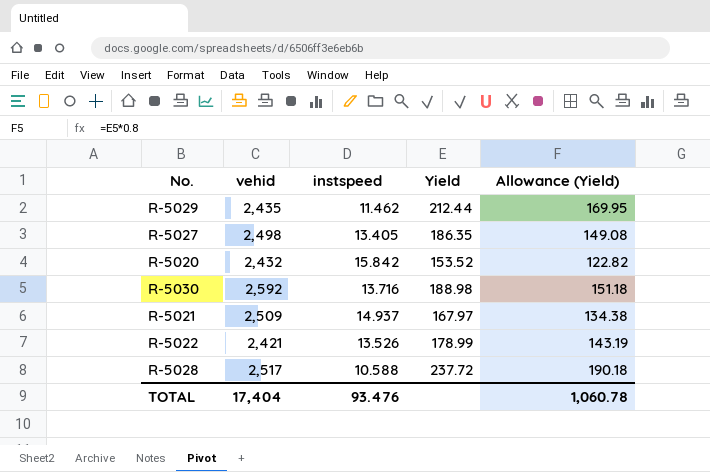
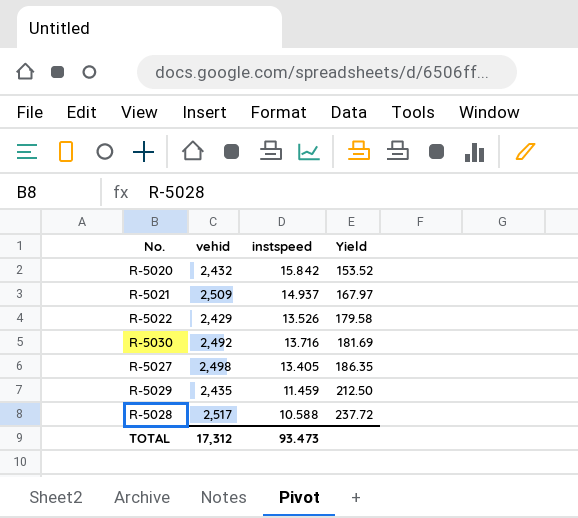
row order: none -> Yield ascending
column Allowance (Yield) | formula: [Yield] * 0.8 -> none
R-5022 | vehid: 2,421 -> 2,429
R-5022 | Yield: 178.99 -> 179.58
R-5030 | vehid: 2,592 -> 2,492
R-5030 | Yield: 188.98 -> 181.69
R-5029 | instspeed: 11.462 -> 11.459
R-5029 | Yield: 212.44 -> 212.50
TOTAL | vehid: 17,404 -> 17,312
TOTAL | instspeed: 93.476 -> 93.473

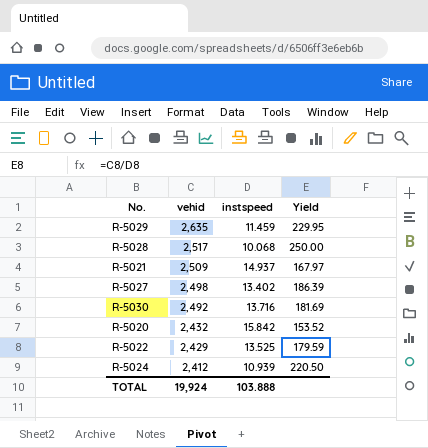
row order: Yield ascending -> vehid descending
R-5029 | vehid: 2,435 -> 2,635
R-5029 | Yield: 212.50 -> 229.95
R-5028 | instspeed: 10.588 -> 10.068
R-5028 | Yield: 237.72 -> 250.00
R-5027 | instspeed: 13.405 -> 13.402
R-5027 | Yield: 186.35 -> 186.39
R-5022 | instspeed: 13.526 -> 13.525
R-5022 | Yield: 179.58 -> 179.59
row R-5024: none -> 2,412 | 10.939 | 220.50
TOTAL | vehid: 17,312 -> 19,924
TOTAL | instspeed: 93.473 -> 103.888

